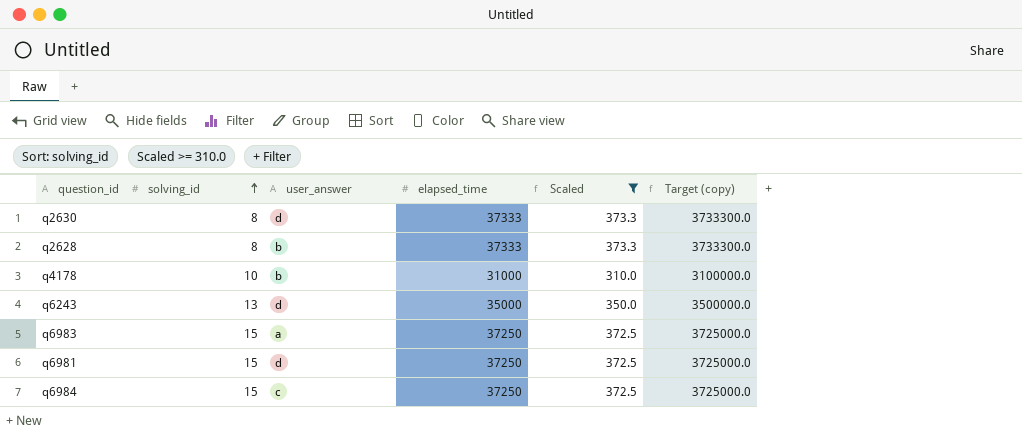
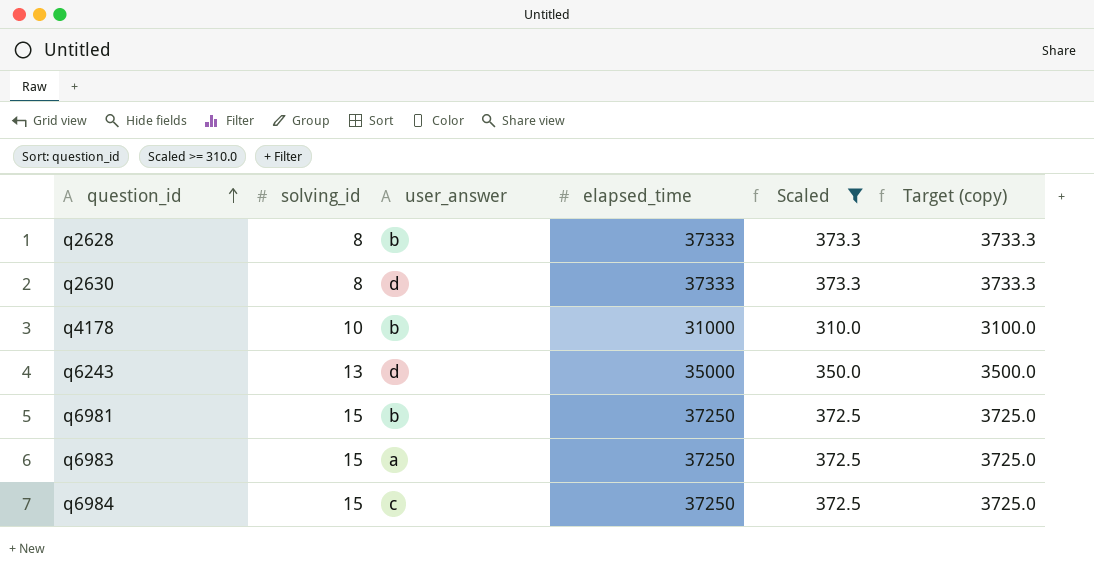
row order: solving_id ascending -> question_id ascending
column Target (copy) | formula: [elapsed_time] * 100 -> [elapsed_time] * 0.1
q6981 | user_answer: d -> b

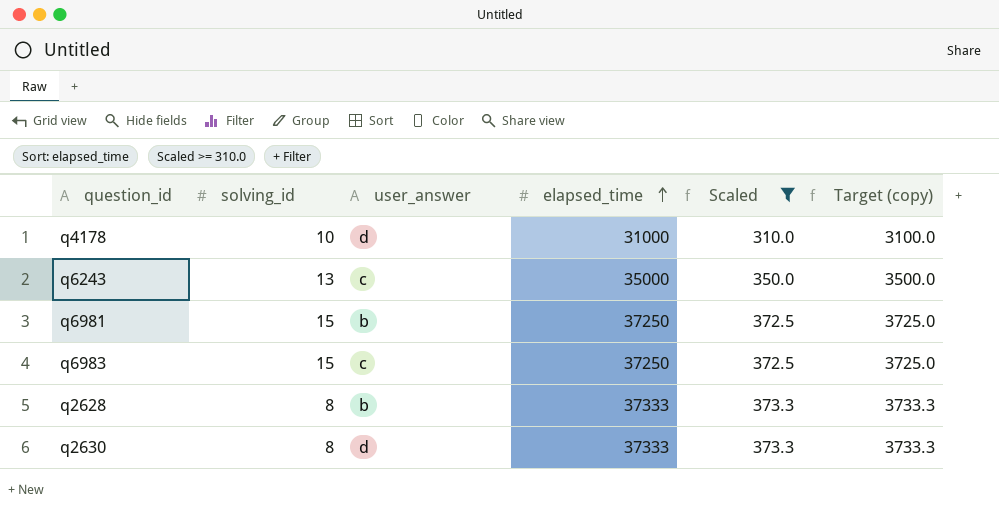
row order: question_id ascending -> elapsed_time ascending
row q6984: 15 | c | 37250 | 372.5 | 3725.0 -> none
q4178 | user_answer: b -> d
q6243 | user_answer: d -> c
q6983 | user_answer: a -> c

